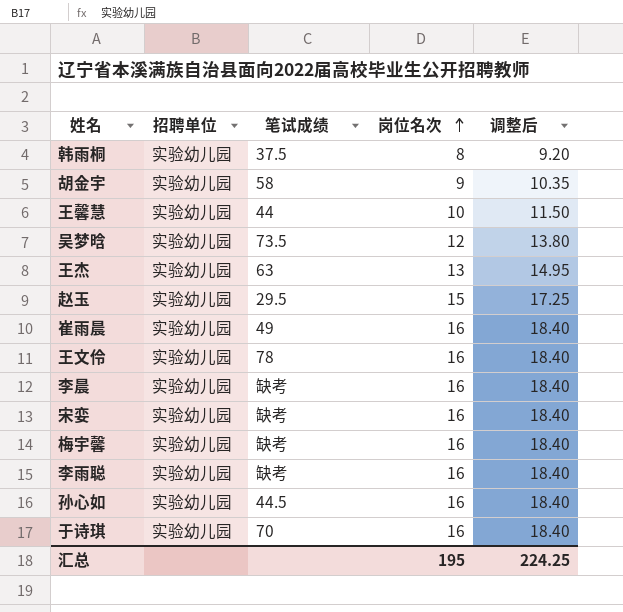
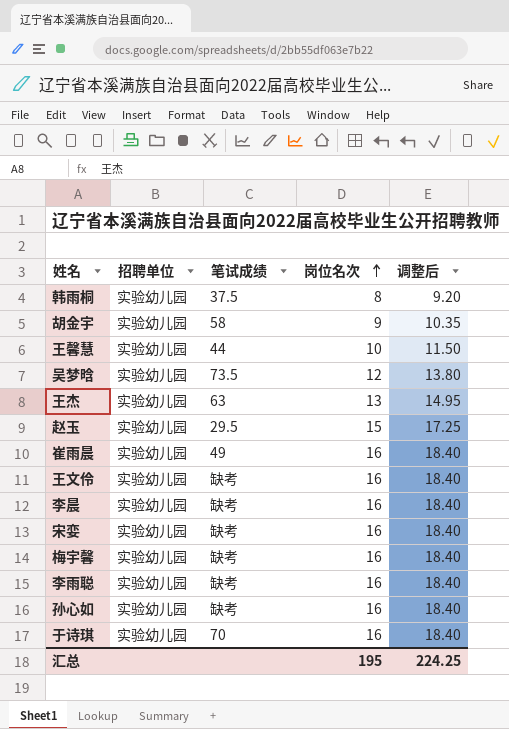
王文伶 | 笔试成绩: 78 -> 缺考
孙心如 | 笔试成绩: 44.5 -> 缺考

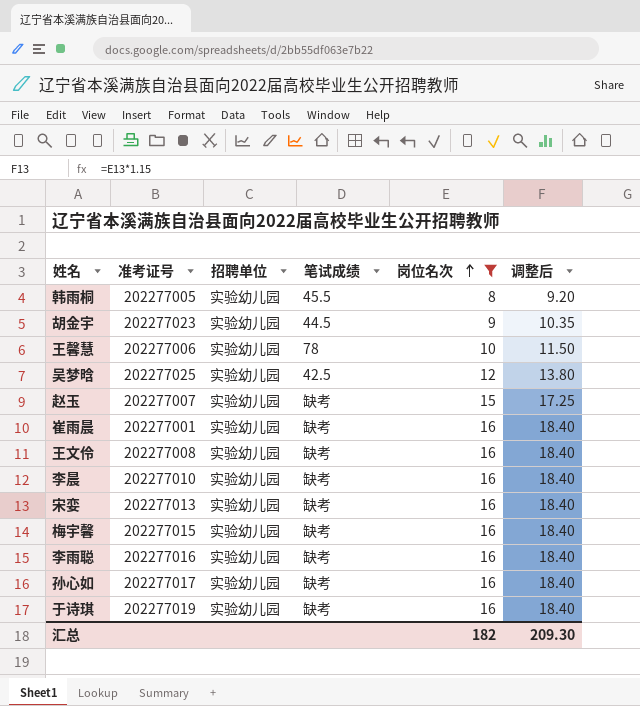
filter: none -> 岗位名次 != 13
column 准考证号 | position: none -> 2
韩雨桐 | 笔试成绩: 37.5 -> 45.5
胡金宇 | 笔试成绩: 58 -> 44.5
王馨慧 | 笔试成绩: 44 -> 78
吴梦晗 | 笔试成绩: 73.5 -> 42.5
赵玉 | 笔试成绩: 29.5 -> 缺考
崔雨晨 | 笔试成绩: 49 -> 缺考
于诗琪 | 笔试成绩: 70 -> 缺考
汇总 | 岗位名次: 195 -> 182
汇总 | 调整后: 224.25 -> 209.30

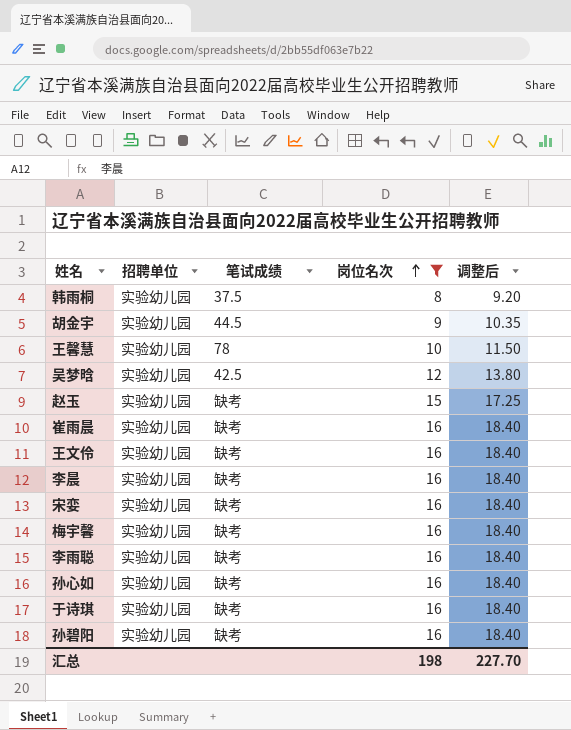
column 准考证号 | position: 2 -> none
韩雨桐 | 笔试成绩: 45.5 -> 37.5
row 孙碧阳: none -> 实验幼儿园 | 缺考 | 16 | 18.40
汇总 | 岗位名次: 182 -> 198
汇总 | 调整后: 209.30 -> 227.70

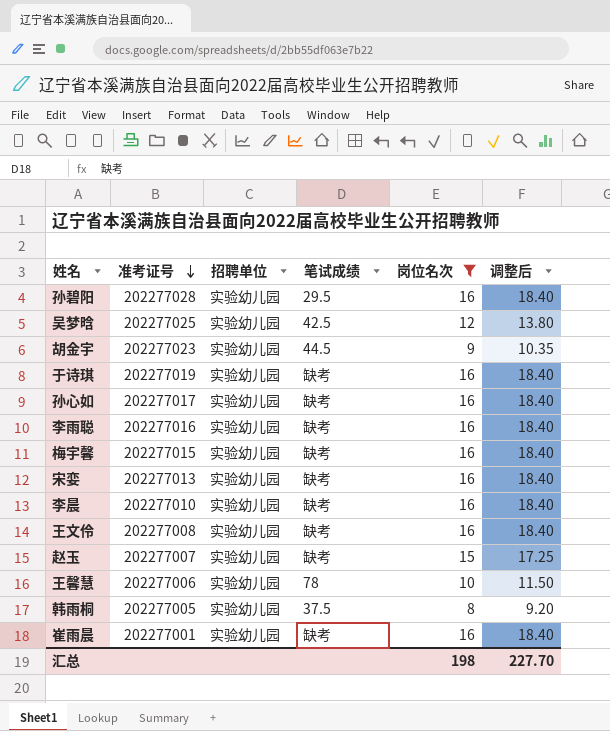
row order: 岗位名次 ascending -> 准考证号 descending
column 准考证号 | position: none -> 2
孙碧阳 | 笔试成绩: 缺考 -> 29.5

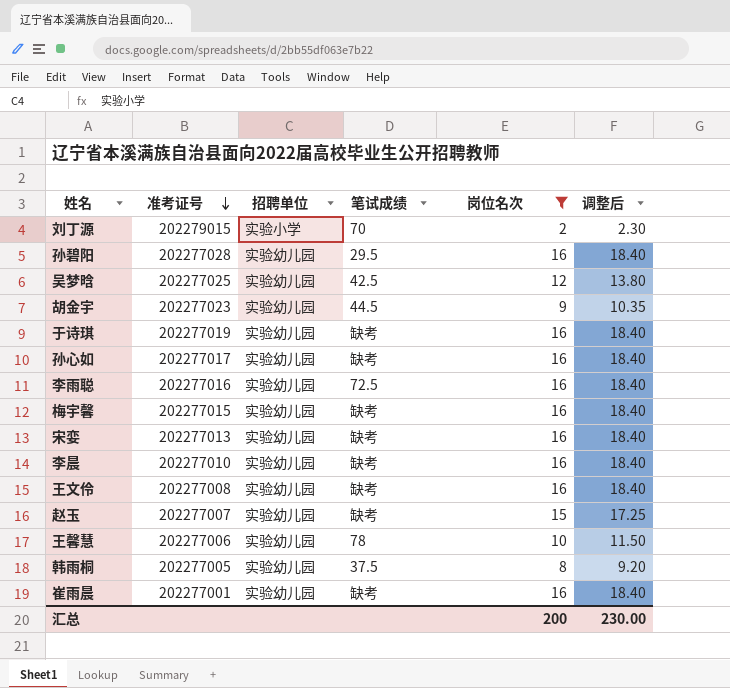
row 刘丁源: none -> 202279015 | 实验小学 | 70 | 2 | 2.30
李雨聪 | 笔试成绩: 缺考 -> 72.5
汇总 | 岗位名次: 198 -> 200
汇总 | 调整后: 227.70 -> 230.00

